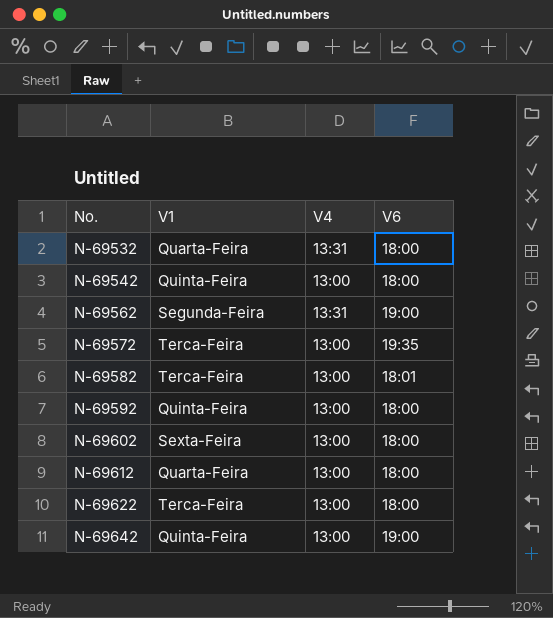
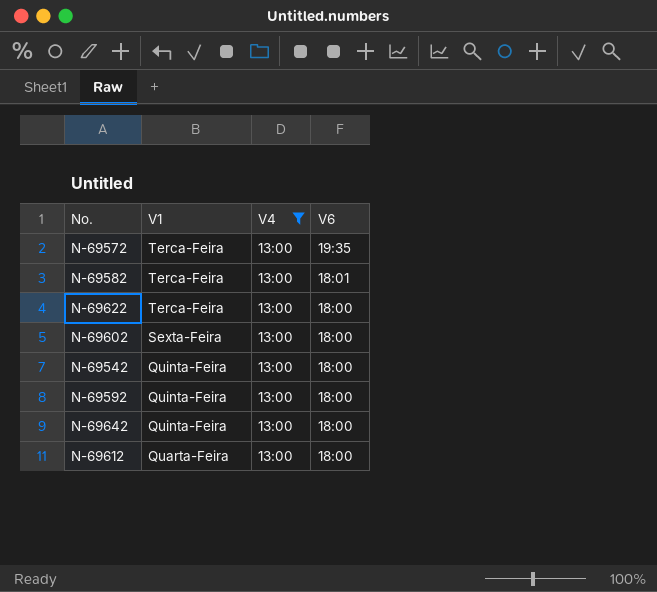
filter: none -> V4 = 13:00
row order: No. ascending -> V1 descending
N-69642 | V6: 19:00 -> 18:00

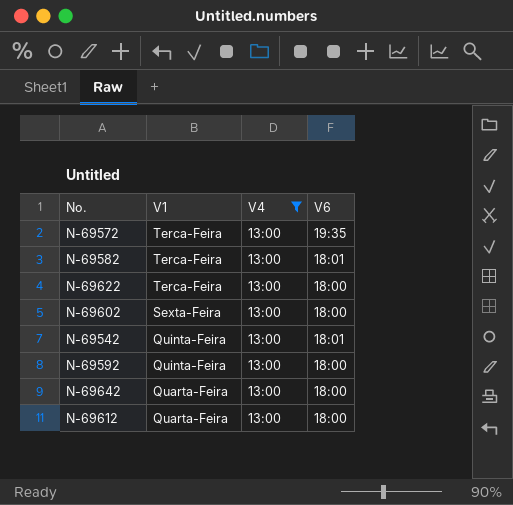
N-69542 | V6: 18:00 -> 18:01
N-69642 | V1: Quinta-Feira -> Quarta-Feira

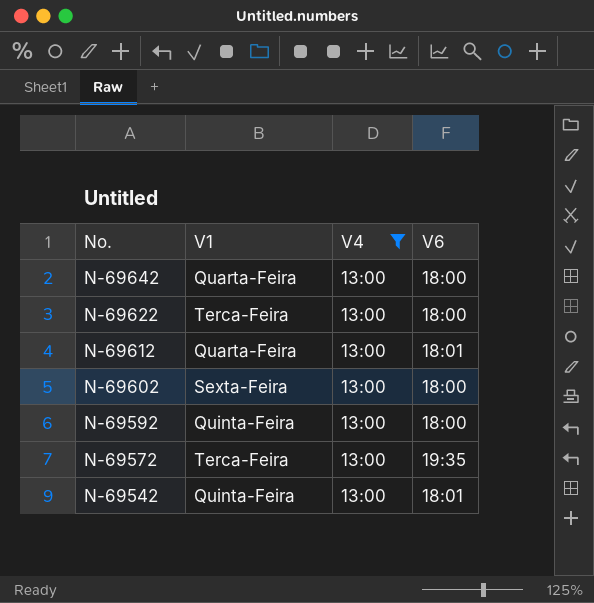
row order: V1 descending -> No. descending
row N-69582: Terca-Feira | 13:00 | 18:01 -> none
N-69612 | V6: 18:00 -> 18:01

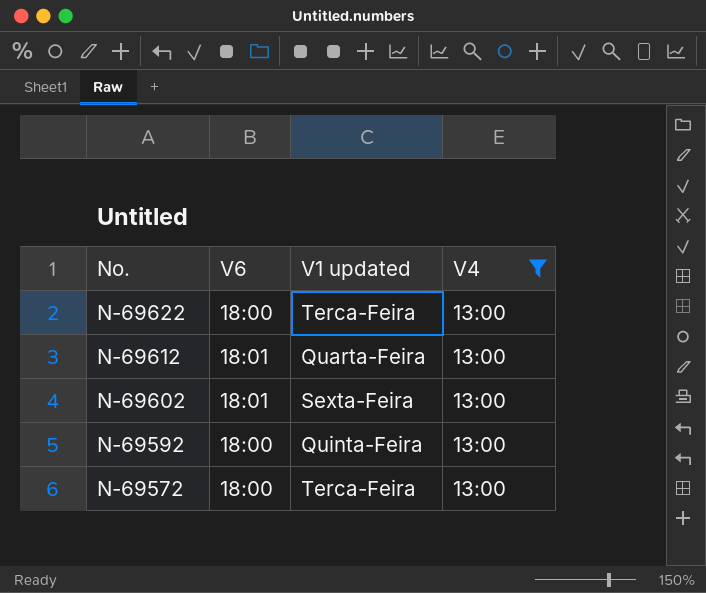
column V6 | position: 4 -> 2
column name: V1 -> V1 updated
row N-69642: Quarta-Feira | 13:00 | 18:00 -> none
row N-69542: Quinta-Feira | 13:00 | 18:01 -> none
N-69602 | V6: 18:00 -> 18:01
N-69572 | V6: 19:35 -> 18:00

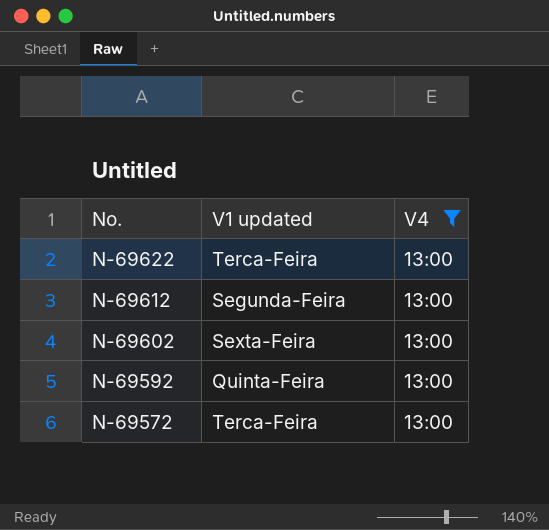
column V6 | position: 2 -> none
N-69612 | V1 updated: Quarta-Feira -> Segunda-Feira

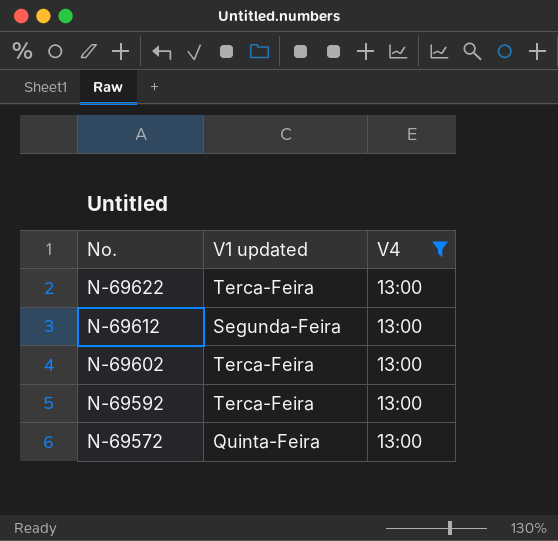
N-69602 | V1 updated: Sexta-Feira -> Terca-Feira
N-69592 | V1 updated: Quinta-Feira -> Terca-Feira
N-69572 | V1 updated: Terca-Feira -> Quinta-Feira

